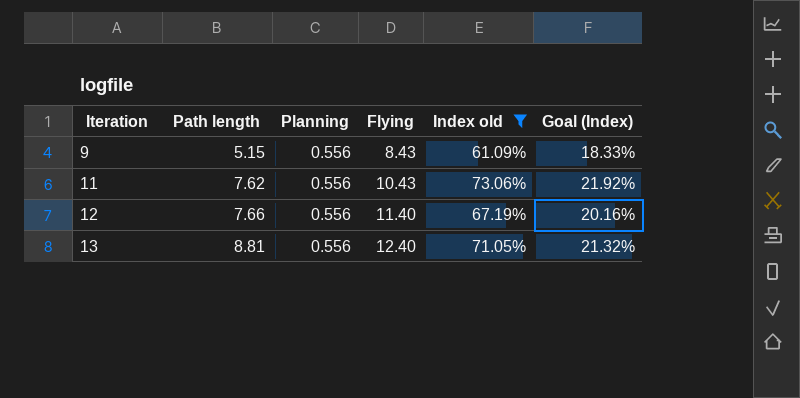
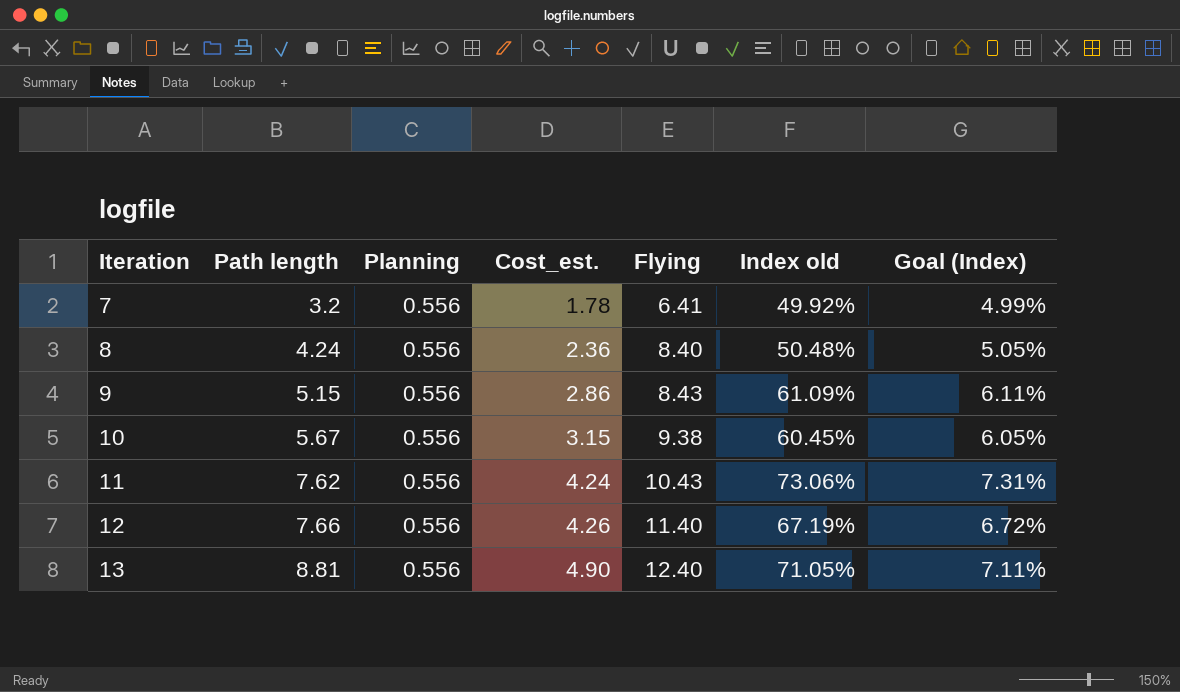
filter: Index old >= 61.09% -> none
column Cost_est. | formula: none -> [Path length] * [Planning]
column Goal (Index) | formula: [Index old] * 0.3 -> [Index old] * 0.1

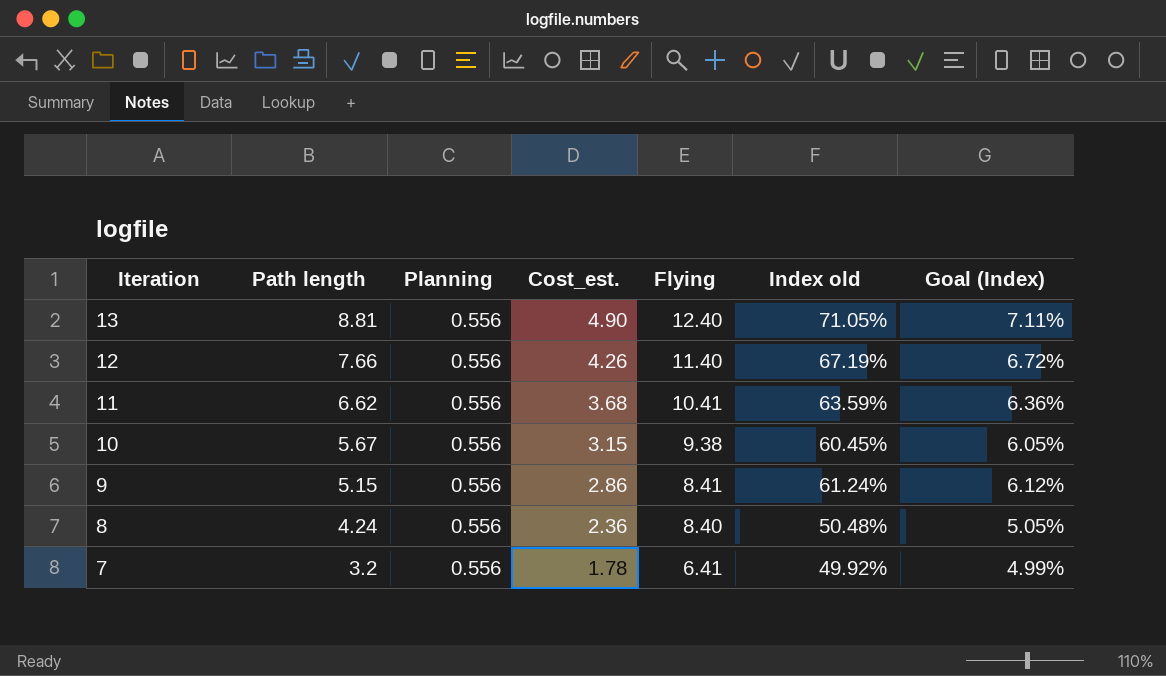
row order: Iteration ascending -> Iteration descending
11 | Path length: 7.62 -> 6.62
11 | Cost_est.: 4.24 -> 3.68
11 | Flying: 10.43 -> 10.41
11 | Index old: 73.06% -> 63.59%
11 | Goal (Index): 7.31% -> 6.36%
9 | Flying: 8.43 -> 8.41
9 | Index old: 61.09% -> 61.24%
9 | Goal (Index): 6.11% -> 6.12%

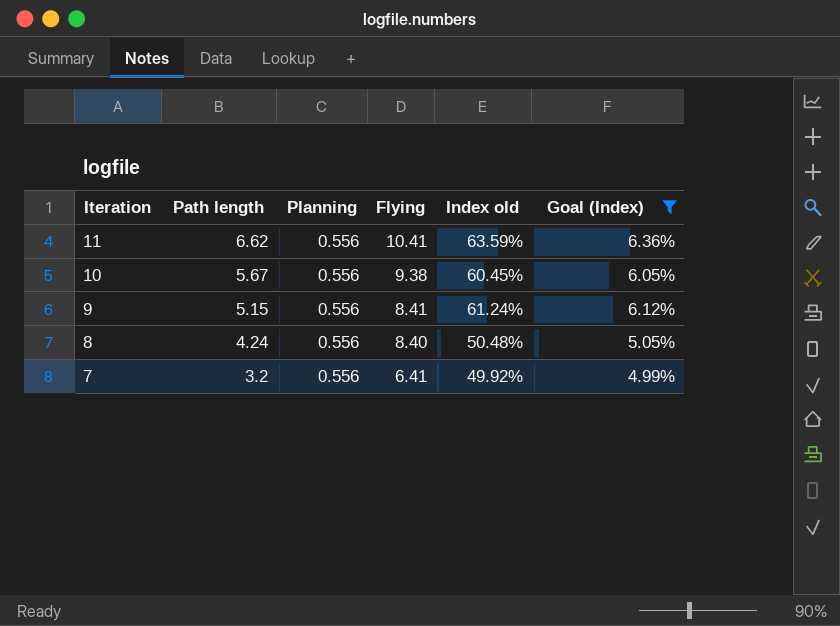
filter: none -> Goal (Index) <= 6.36%
column Cost_est. | formula: [Path length] * [Planning] -> none

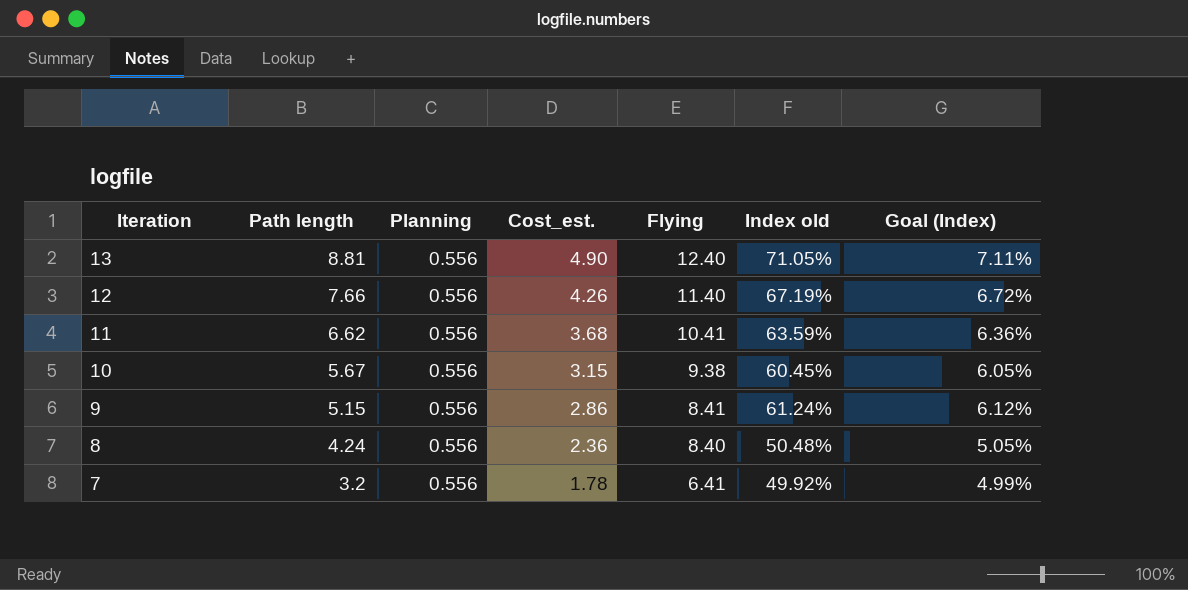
filter: Goal (Index) <= 6.36% -> none
column Cost_est. | formula: none -> [Path length] * [Planning]

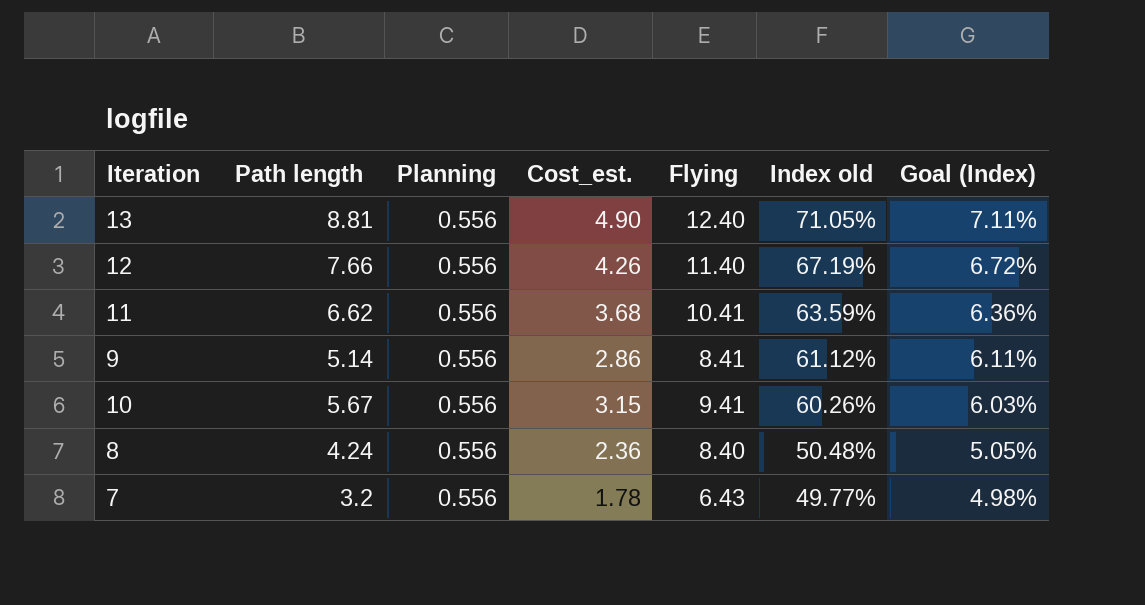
row order: Iteration descending -> Index old descending
9 | Path length: 5.15 -> 5.14
9 | Index old: 61.24% -> 61.12%
9 | Goal (Index): 6.12% -> 6.11%
10 | Flying: 9.38 -> 9.41
10 | Index old: 60.45% -> 60.26%
10 | Goal (Index): 6.05% -> 6.03%
7 | Flying: 6.41 -> 6.43
7 | Index old: 49.92% -> 49.77%
7 | Goal (Index): 4.99% -> 4.98%

